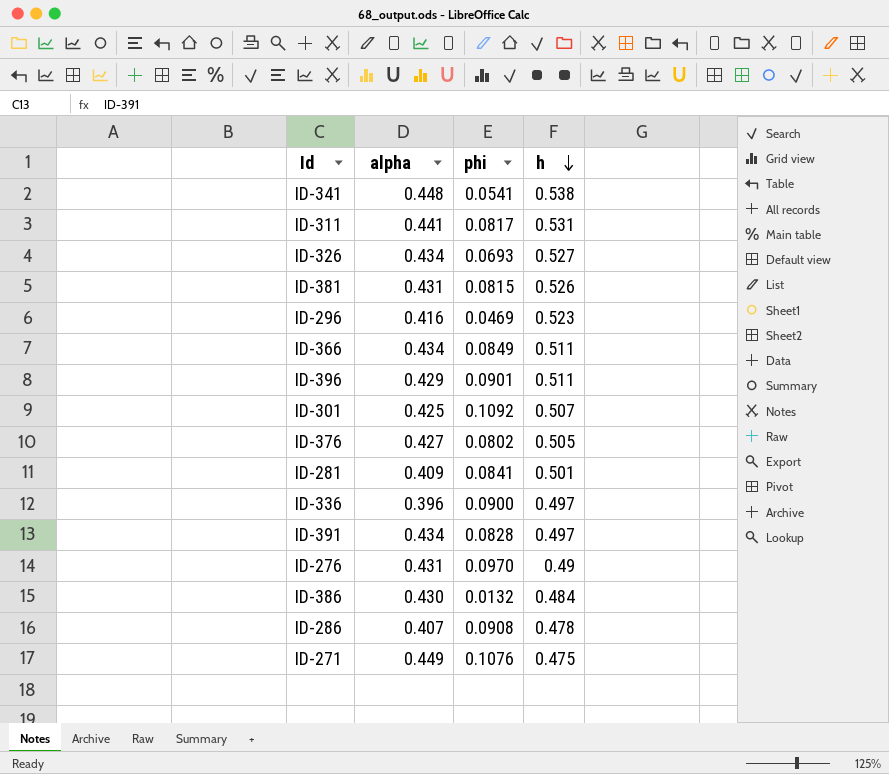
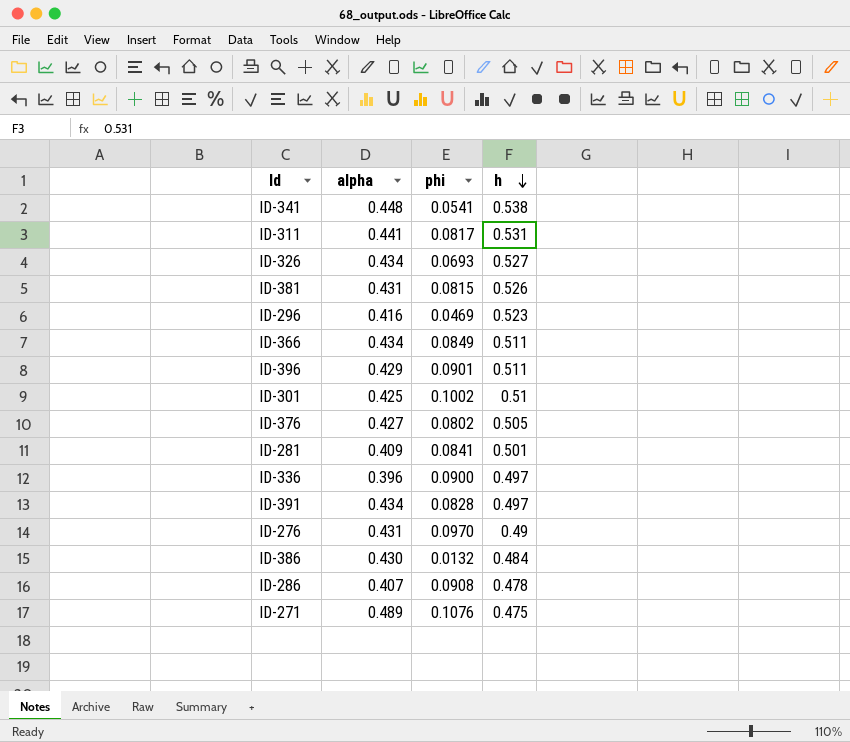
ID-301 | phi: 0.1092 -> 0.1002
ID-301 | h: 0.507 -> 0.51
ID-271 | alpha: 0.449 -> 0.489

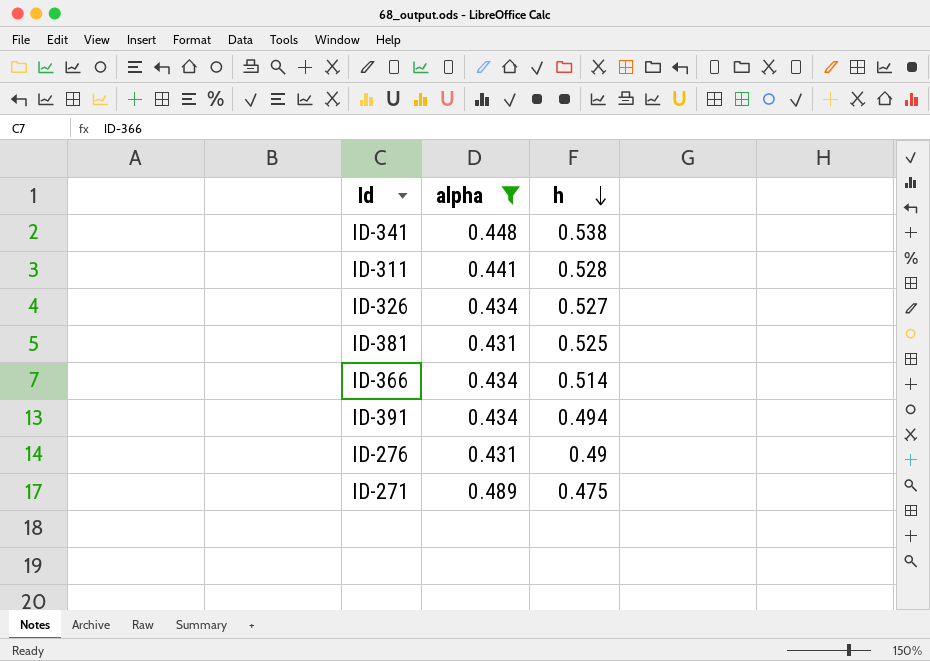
filter: none -> alpha >= 0.431
column phi | position: 3 -> none
ID-311 | h: 0.531 -> 0.528
ID-381 | h: 0.526 -> 0.525
ID-366 | h: 0.511 -> 0.514
ID-391 | h: 0.497 -> 0.494

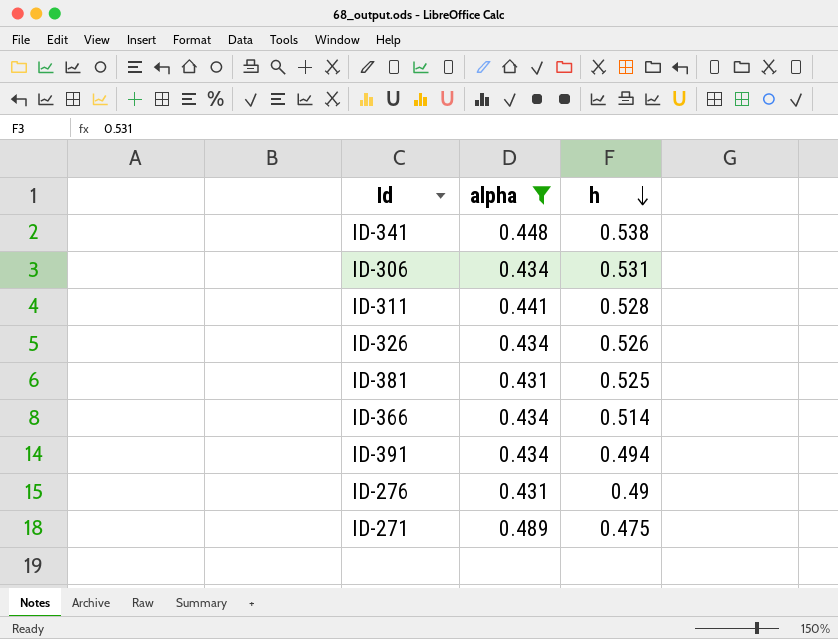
row ID-306: none -> 0.434 | 0.531
ID-326 | h: 0.527 -> 0.526

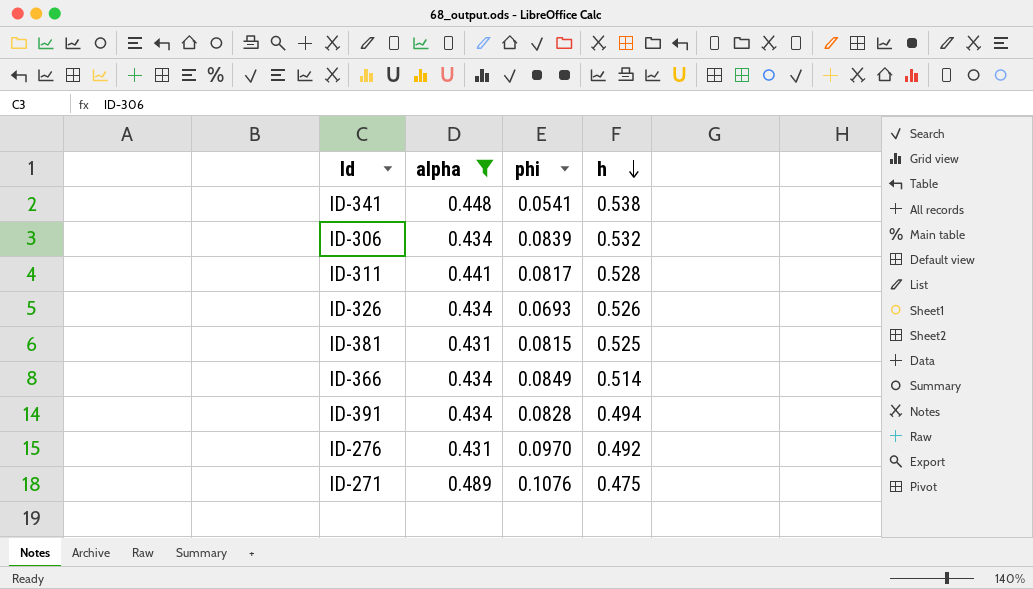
column phi | position: none -> 3
ID-306 | h: 0.531 -> 0.532
ID-276 | h: 0.49 -> 0.492

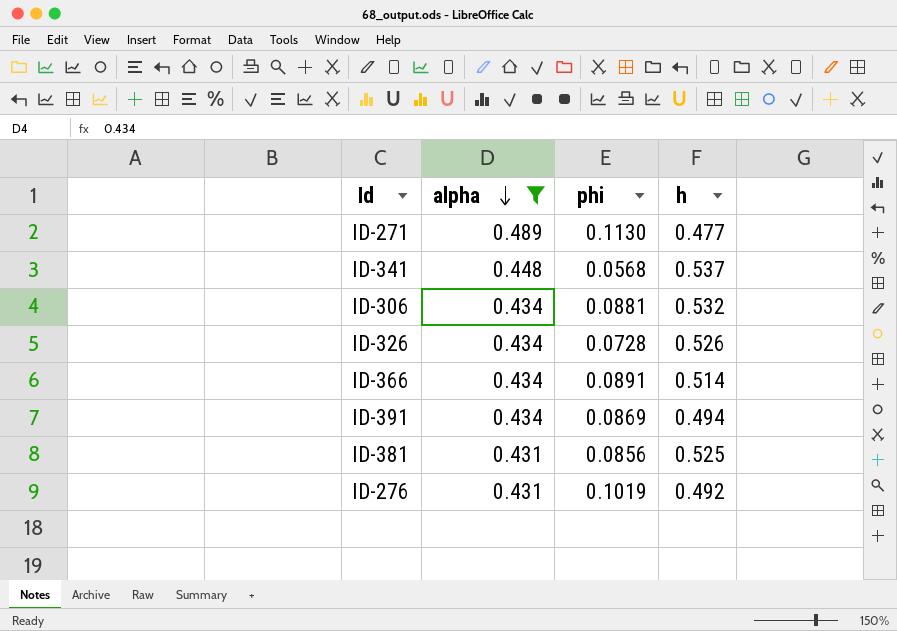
row order: h descending -> alpha descending
row ID-311: 0.441 | 0.0817 | 0.528 -> none
ID-271 | phi: 0.1076 -> 0.1130
ID-271 | h: 0.475 -> 0.477
ID-341 | phi: 0.0541 -> 0.0568
ID-341 | h: 0.538 -> 0.537
ID-306 | phi: 0.0839 -> 0.0881
ID-326 | phi: 0.0693 -> 0.0728
ID-366 | phi: 0.0849 -> 0.0891
ID-391 | phi: 0.0828 -> 0.0869
ID-381 | phi: 0.0815 -> 0.0856
ID-276 | phi: 0.0970 -> 0.1019

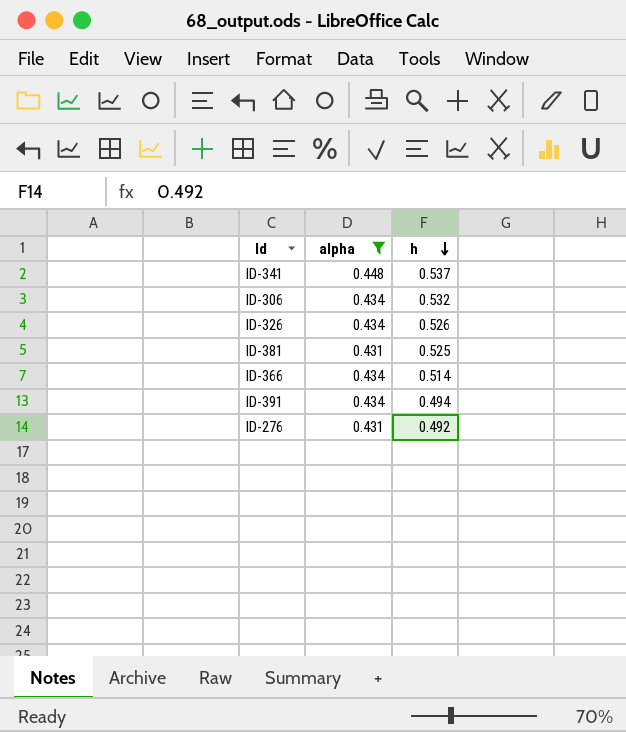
row order: alpha descending -> h descending
column phi | position: 3 -> none
row ID-271: 0.489 | 0.1130 | 0.477 -> none

